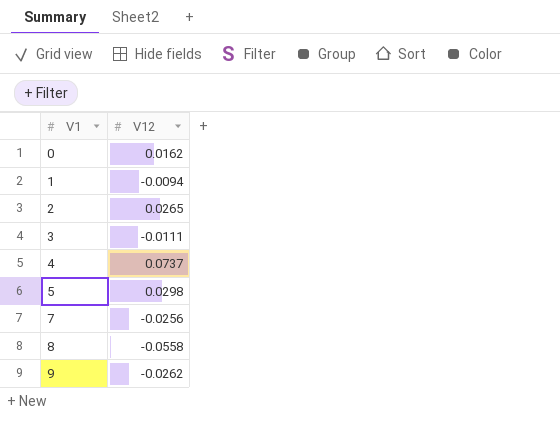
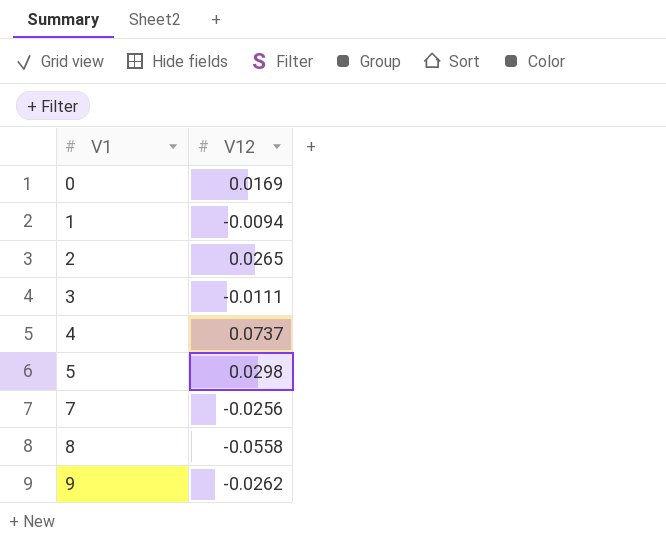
0 | V12: 0.0162 -> 0.0169

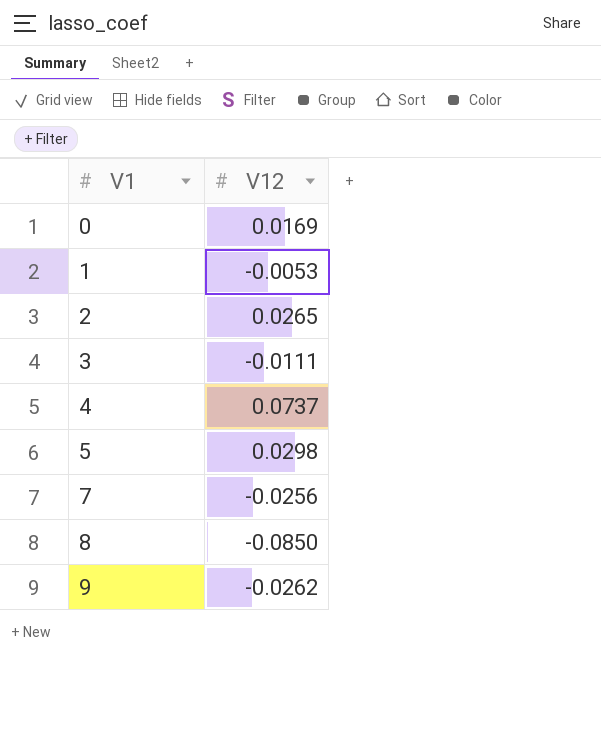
1 | V12: -0.0094 -> -0.0053
8 | V12: -0.0558 -> -0.0850

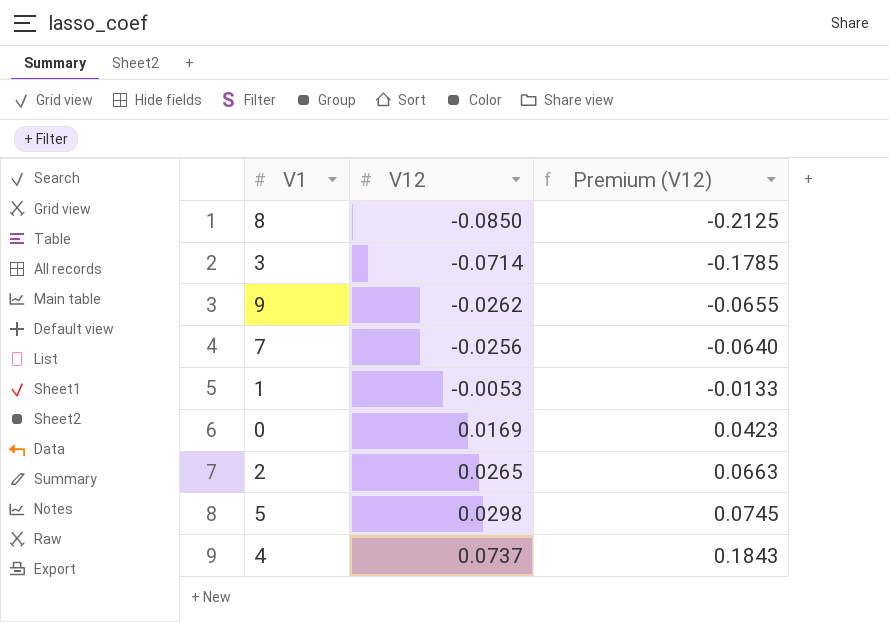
row order: V1 ascending -> V12 ascending
column Premium (V12) | formula: none -> [V12] * 2.5
3 | V12: -0.0111 -> -0.0714

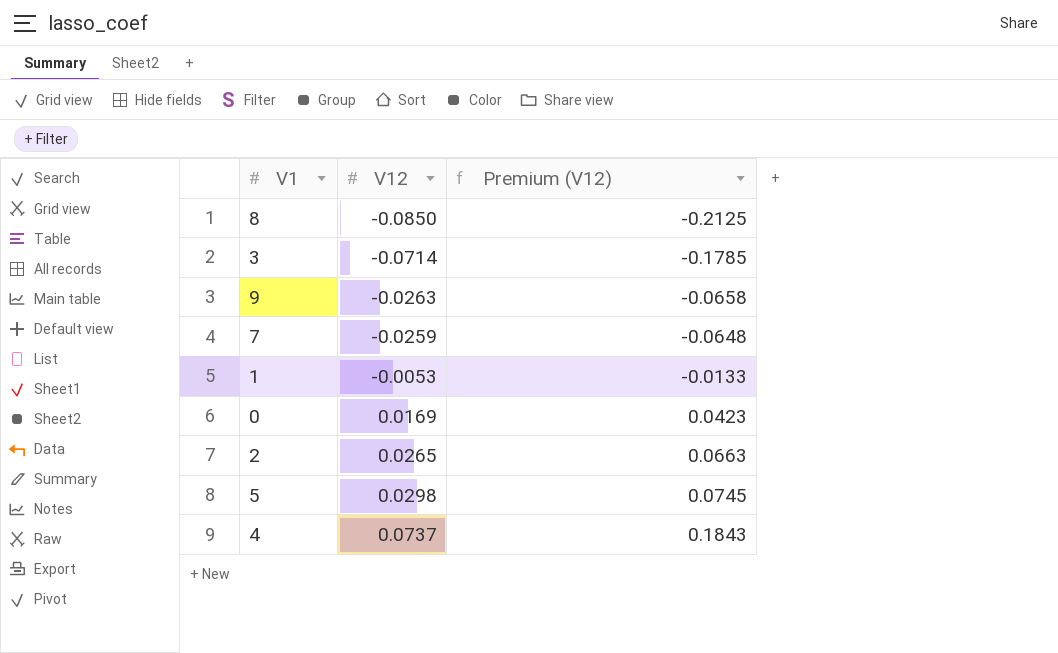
9 | V12: -0.0262 -> -0.0263
9 | Premium (V12): -0.0655 -> -0.0658
7 | V12: -0.0256 -> -0.0259
7 | Premium (V12): -0.0640 -> -0.0648

